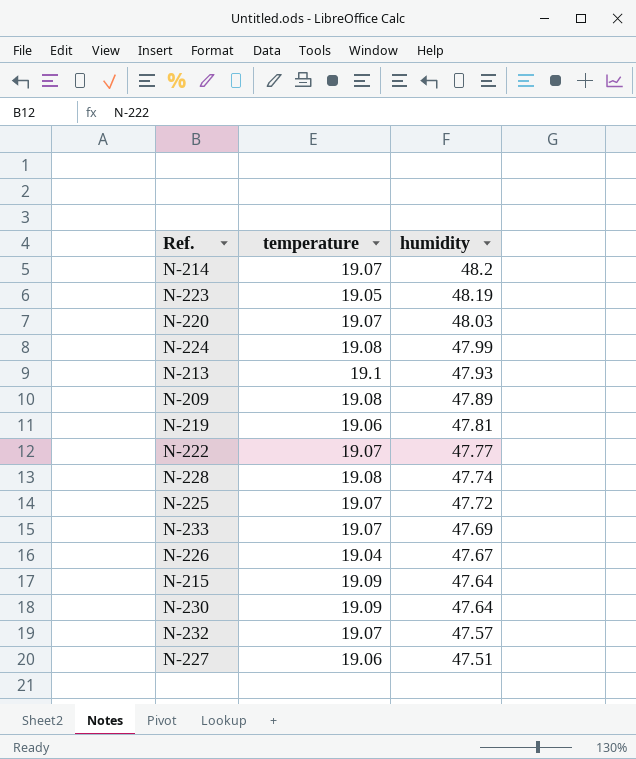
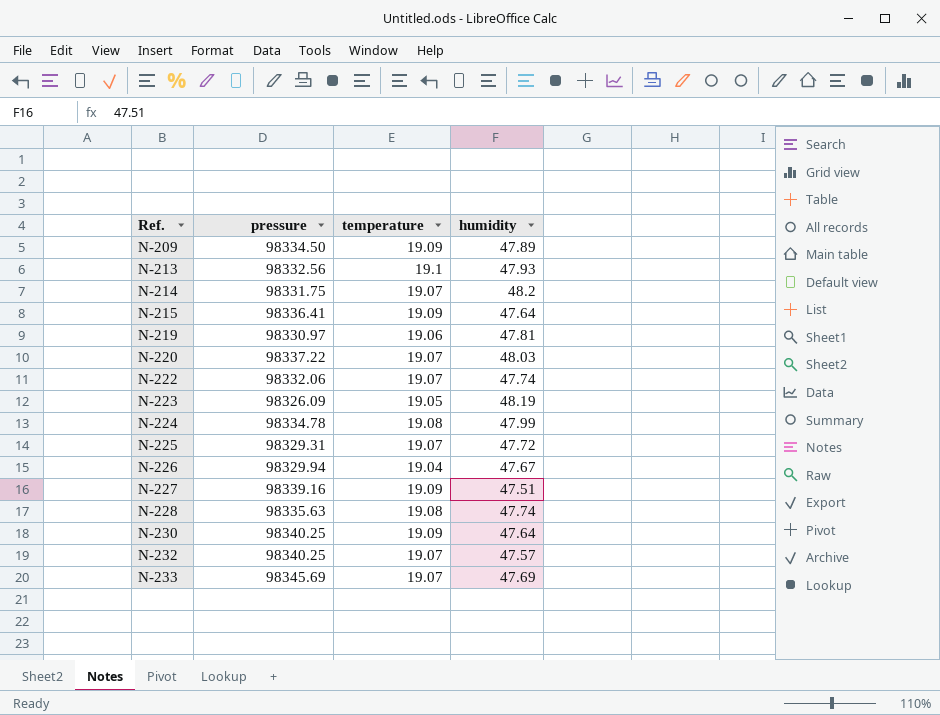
row order: humidity descending -> Ref. ascending
column pressure | position: none -> 2
N-209 | temperature: 19.08 -> 19.09
N-222 | humidity: 47.77 -> 47.74
N-227 | temperature: 19.06 -> 19.09

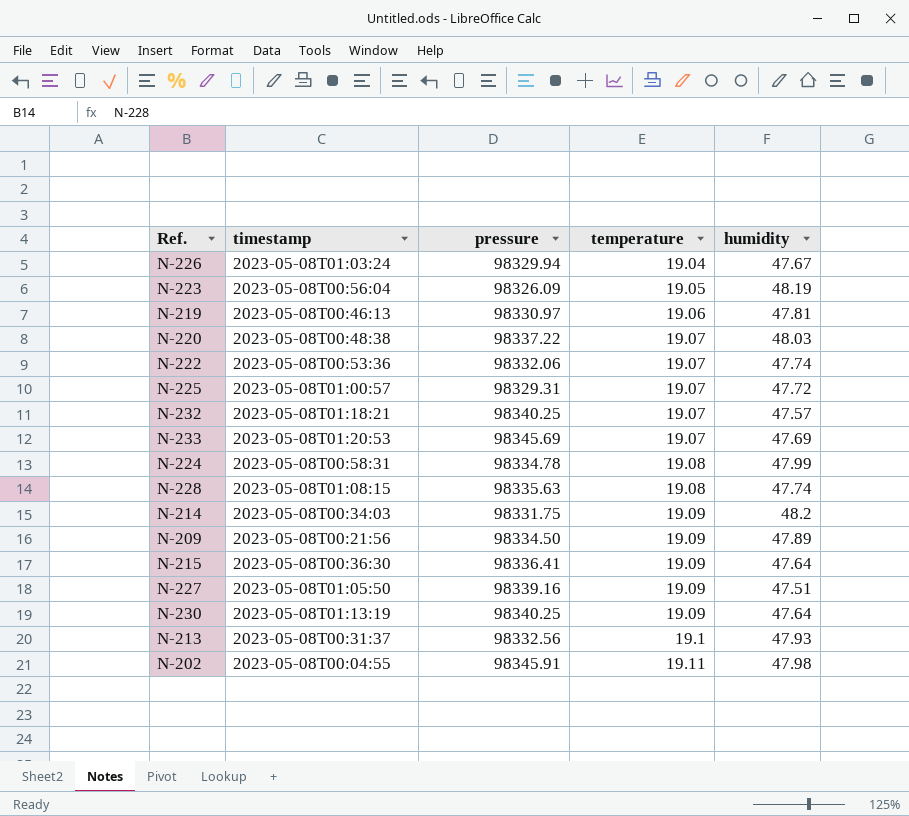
row order: Ref. ascending -> temperature ascending
column timestamp | position: none -> 2
N-214 | temperature: 19.07 -> 19.09
row N-202: none -> 2023-05-08T00:04:55 | 98345.91 | 19.11 | 47.98

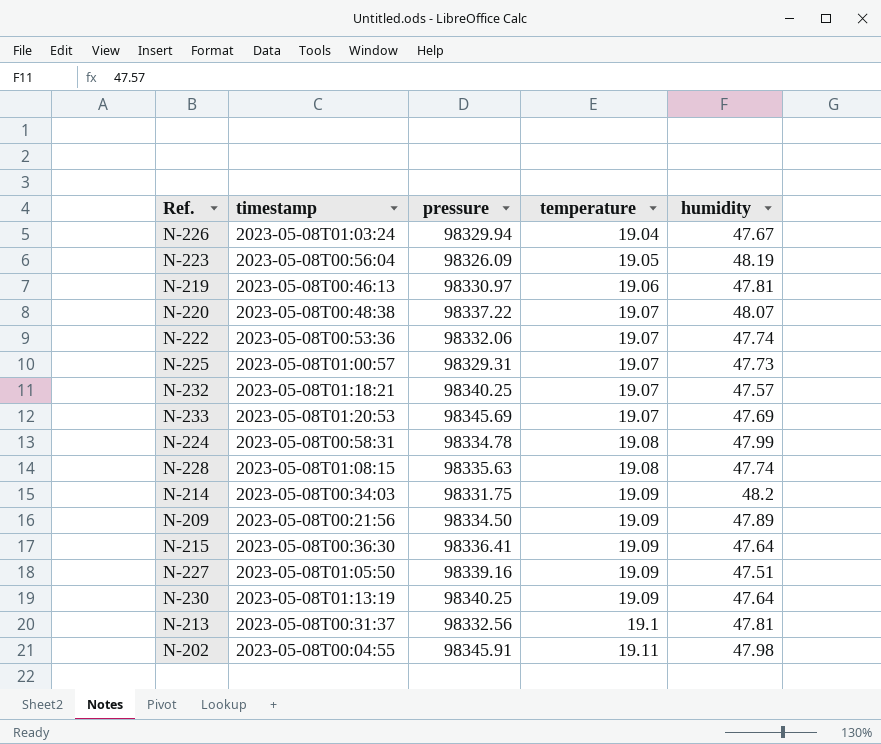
N-220 | humidity: 48.03 -> 48.07
N-225 | humidity: 47.72 -> 47.73
N-213 | humidity: 47.93 -> 47.81

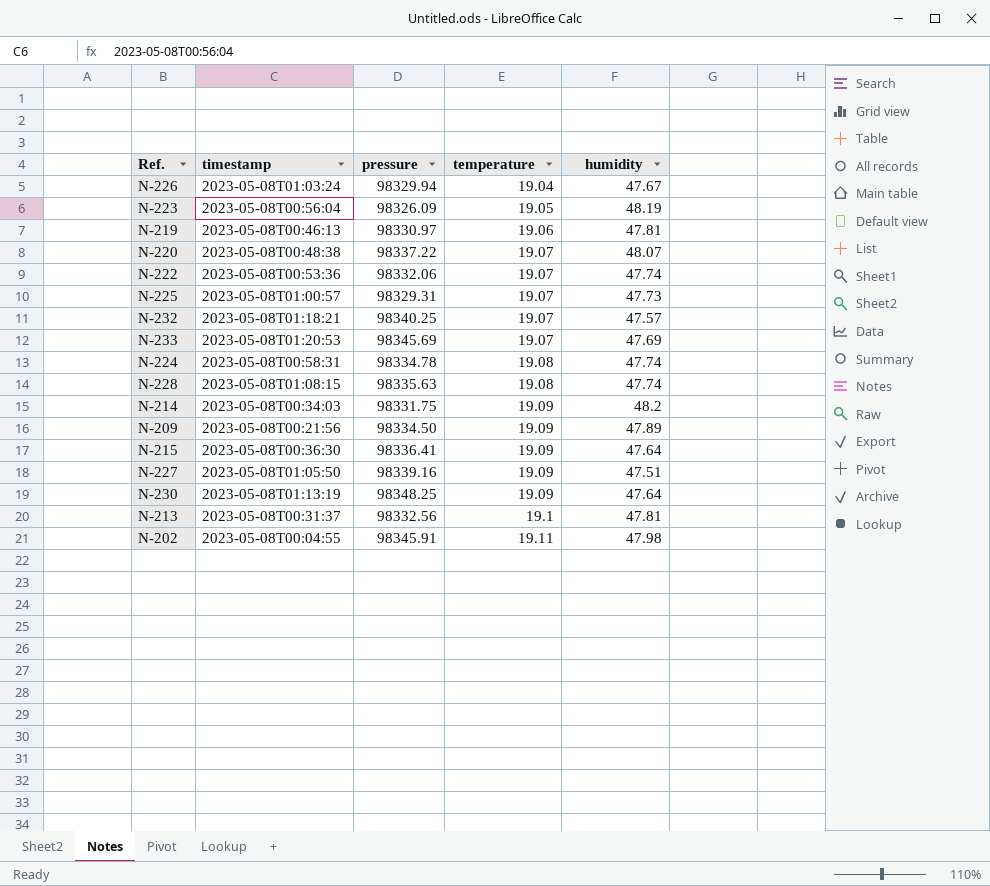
N-224 | humidity: 47.99 -> 47.74
N-230 | pressure: 98340.25 -> 98348.25

